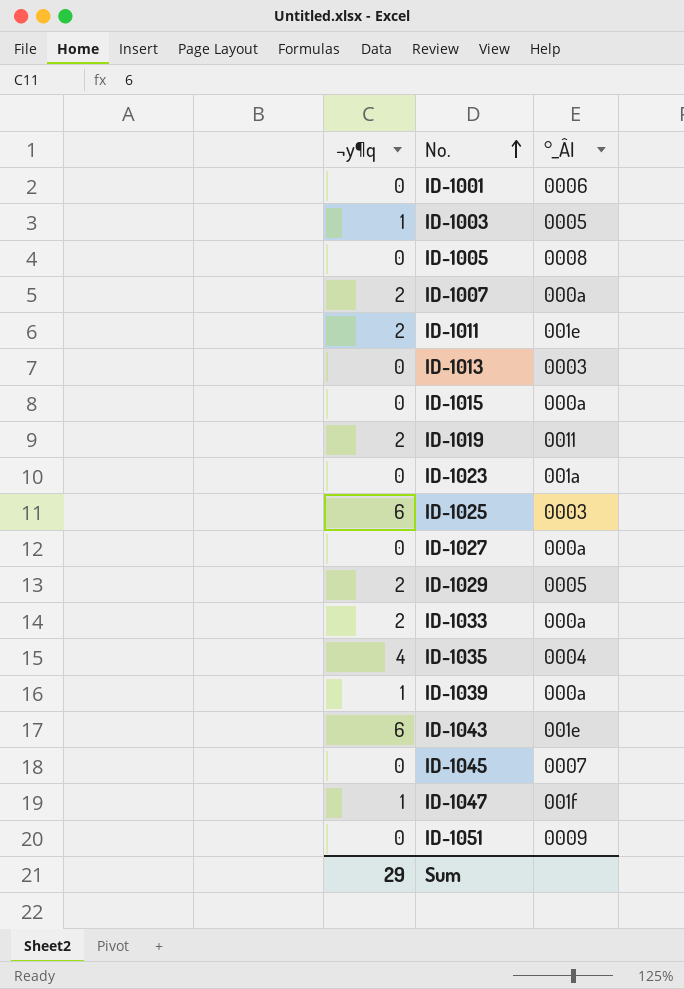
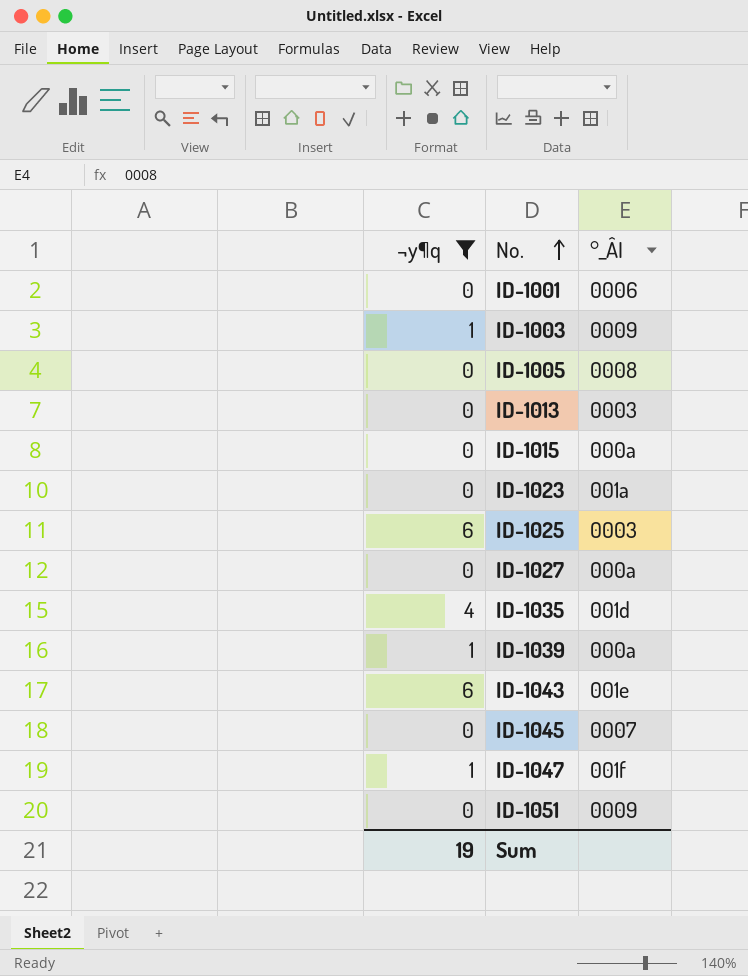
filter: none -> ¬y¶q != 2
ID-1003 | °_ÂI: 0005 -> 0009
ID-1035 | °_ÂI: 0004 -> 001d
Sum | ¬y¶q: 29 -> 19

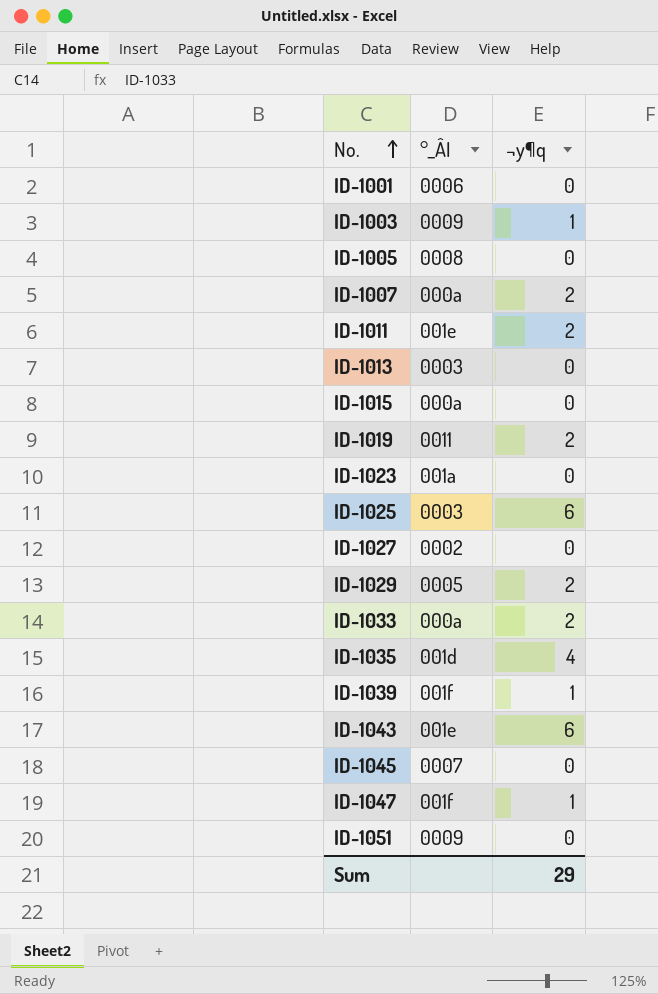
filter: ¬y¶q != 2 -> none
column ¬y¶q | position: 1 -> 3
ID-1027 | °_ÂI: 000a -> 0002
ID-1039 | °_ÂI: 000a -> 001f
Sum | ¬y¶q: 19 -> 29

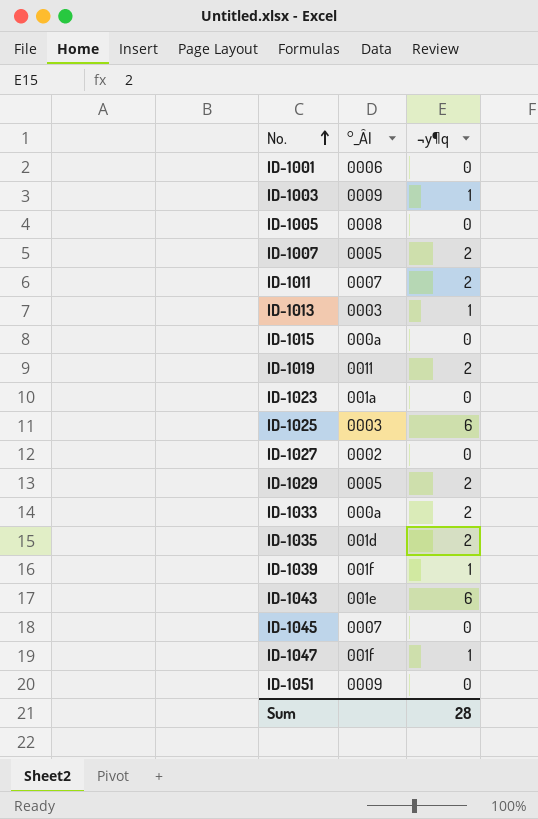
ID-1007 | °_ÂI: 000a -> 0005
ID-1011 | °_ÂI: 001e -> 0007
ID-1013 | ¬y¶q: 0 -> 1
ID-1035 | ¬y¶q: 4 -> 2
Sum | ¬y¶q: 29 -> 28

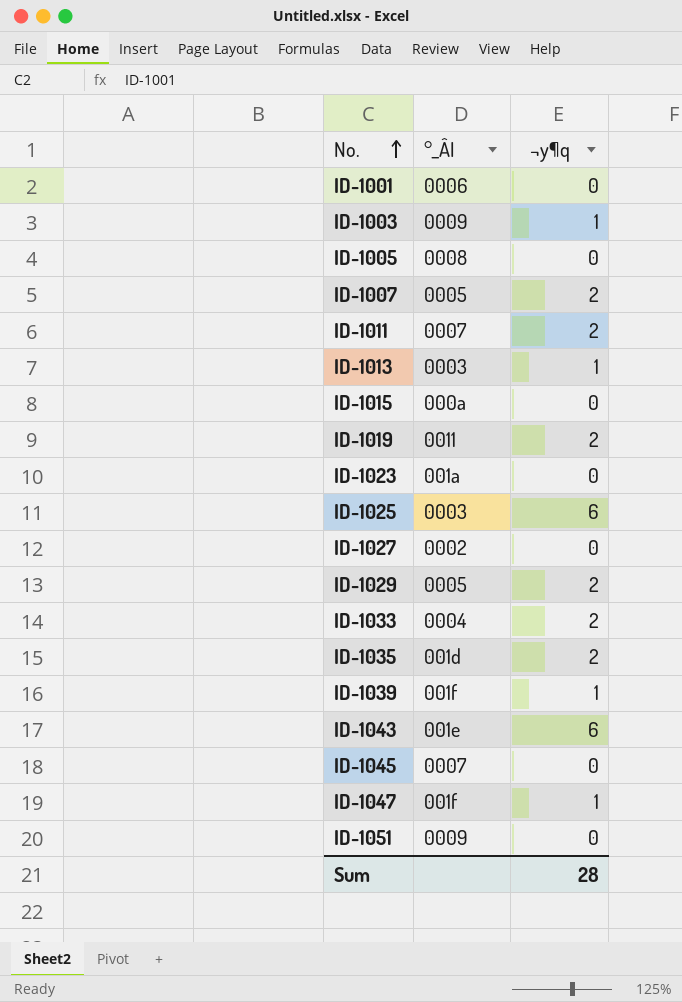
ID-1033 | °_ÂI: 000a -> 0004

